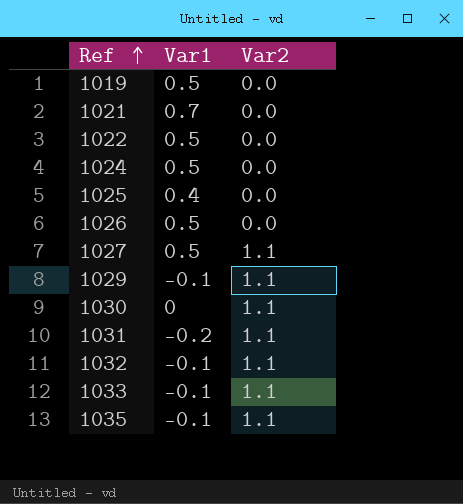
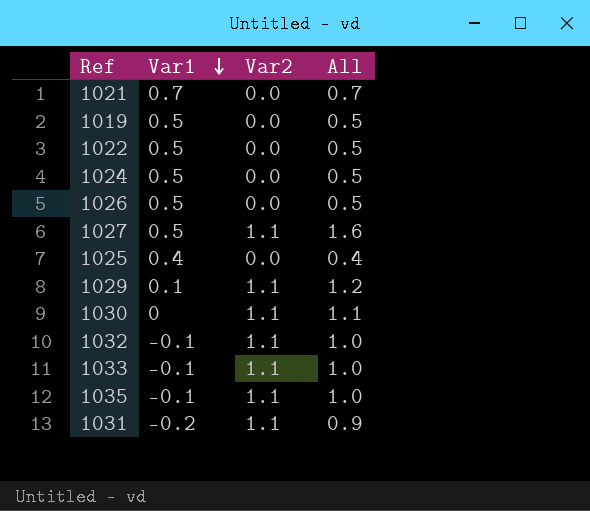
row order: Ref ascending -> Var1 descending
column All | formula: none -> [Var1] + [Var2]
1029 | Var1: -0.1 -> 0.1

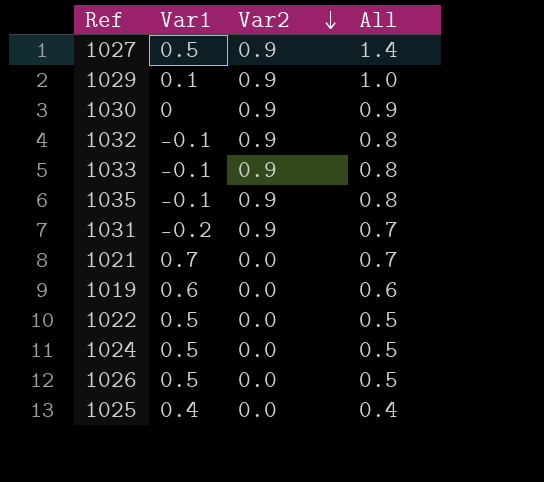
row order: Var1 descending -> Var2 descending
1027 | Var2: 1.1 -> 0.9
1027 | All: 1.6 -> 1.4
1029 | Var2: 1.1 -> 0.9
1029 | All: 1.2 -> 1.0
1030 | Var2: 1.1 -> 0.9
1030 | All: 1.1 -> 0.9
1032 | Var2: 1.1 -> 0.9
1032 | All: 1.0 -> 0.8
1033 | Var2: 1.1 -> 0.9
1033 | All: 1.0 -> 0.8
1035 | Var2: 1.1 -> 0.9
1035 | All: 1.0 -> 0.8
1031 | Var2: 1.1 -> 0.9
1031 | All: 0.9 -> 0.7
1019 | Var1: 0.5 -> 0.6
1019 | All: 0.5 -> 0.6

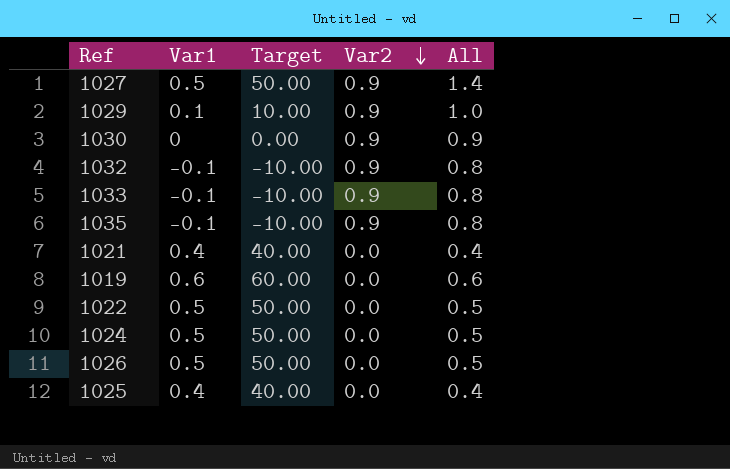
column Target | formula: none -> [Var1] * 100
row 1031: -0.2 | 0.9 | 0.7 -> none
1021 | Var1: 0.7 -> 0.4
1021 | All: 0.7 -> 0.4

